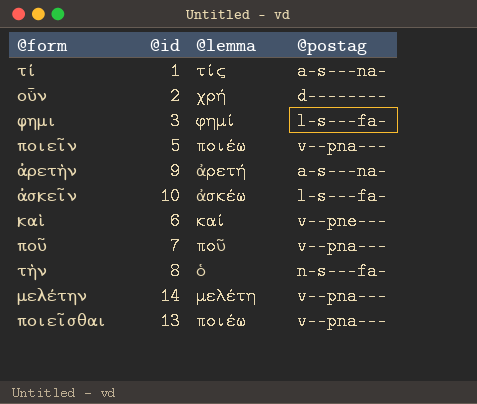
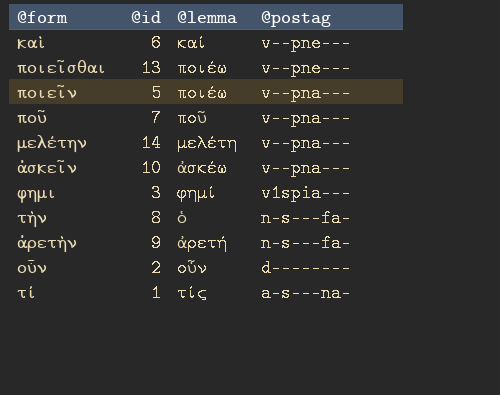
row order: none -> @postag descending
ποιεῖσθαι | @postag: v--pna--- -> v--pne---
ἀσκεῖν | @postag: l-s---fa- -> v--pna---
φημι | @postag: l-s---fa- -> v1spia---
ἀρετὴν | @postag: a-s---na- -> n-s---fa-
οὖν | @lemma: χρή -> οὖν

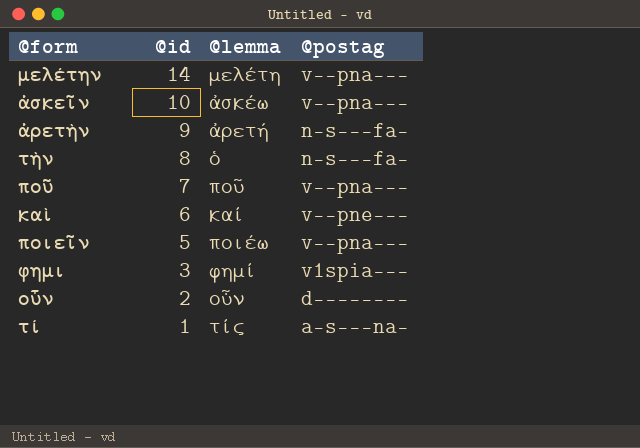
row order: @postag descending -> @id descending
row ποιεῖσθαι: 13 | ποιέω | v--pne--- -> none

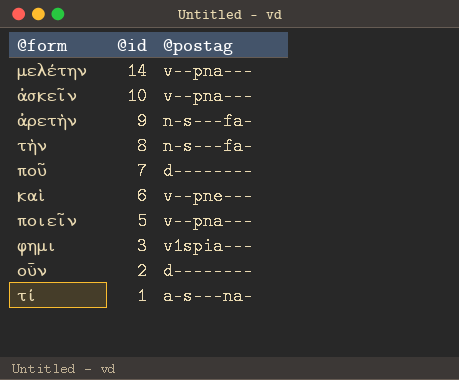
column @lemma | position: 3 -> none
ποῦ | @postag: v--pna--- -> d--------

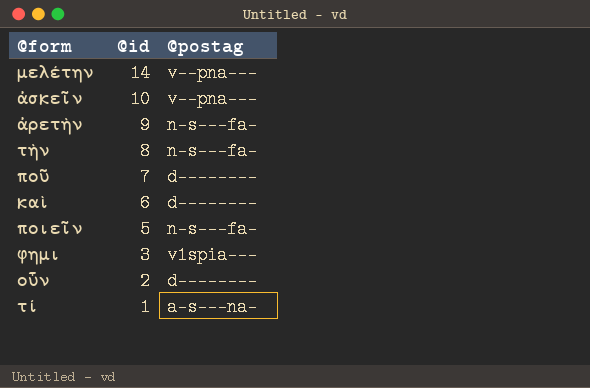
καὶ | @postag: v--pne--- -> d--------
ποιεῖν | @postag: v--pna--- -> n-s---fa-

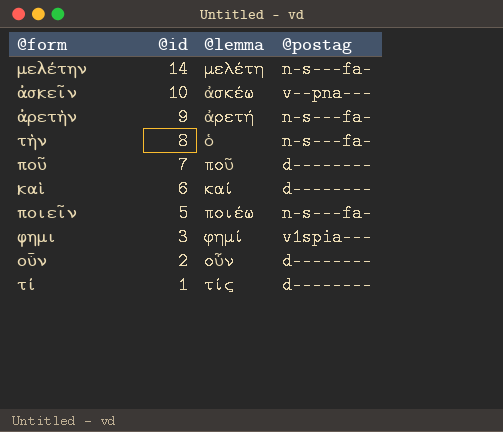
column @lemma | position: none -> 3
μελέτην | @postag: v--pna--- -> n-s---fa-
τί | @postag: a-s---na- -> d--------

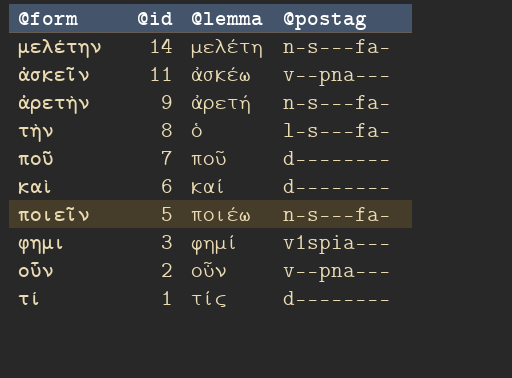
ἀσκεῖν | @id: 10 -> 11
τὴν | @postag: n-s---fa- -> l-s---fa-
οὖν | @postag: d-------- -> v--pna---

